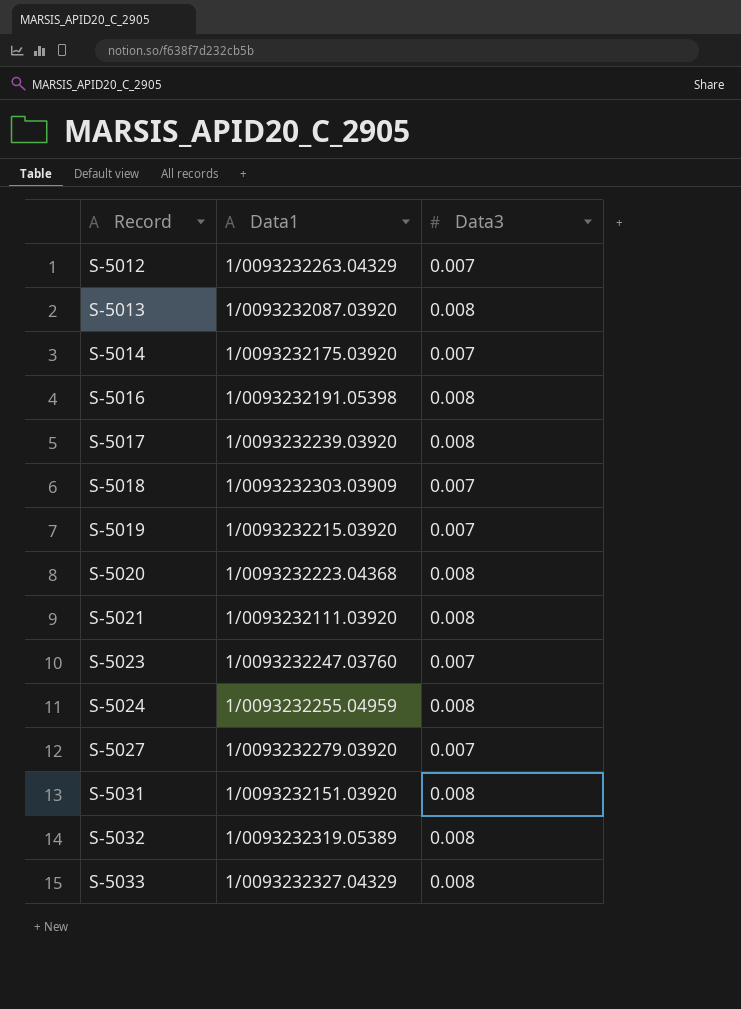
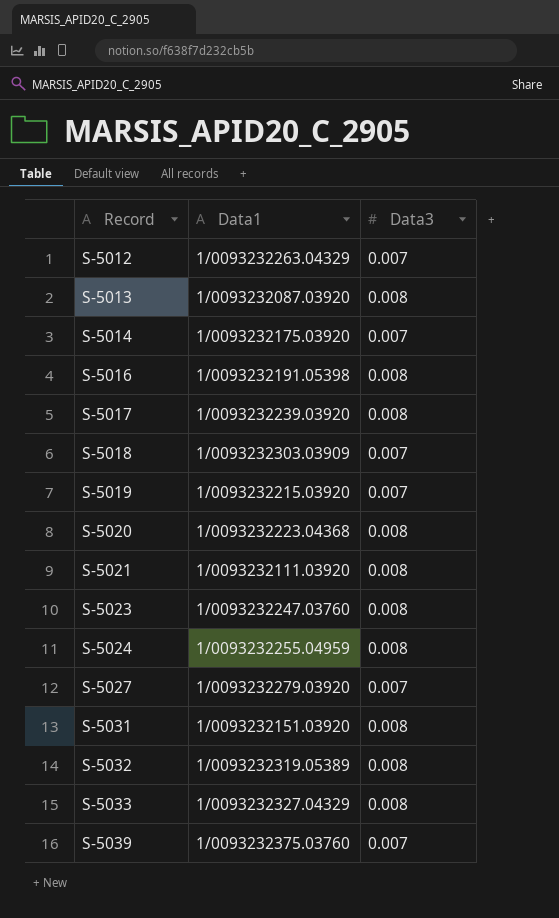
S-5023 | Data3: 0.007 -> 0.008
row S-5039: none -> 1/0093232375.03760 | 0.007

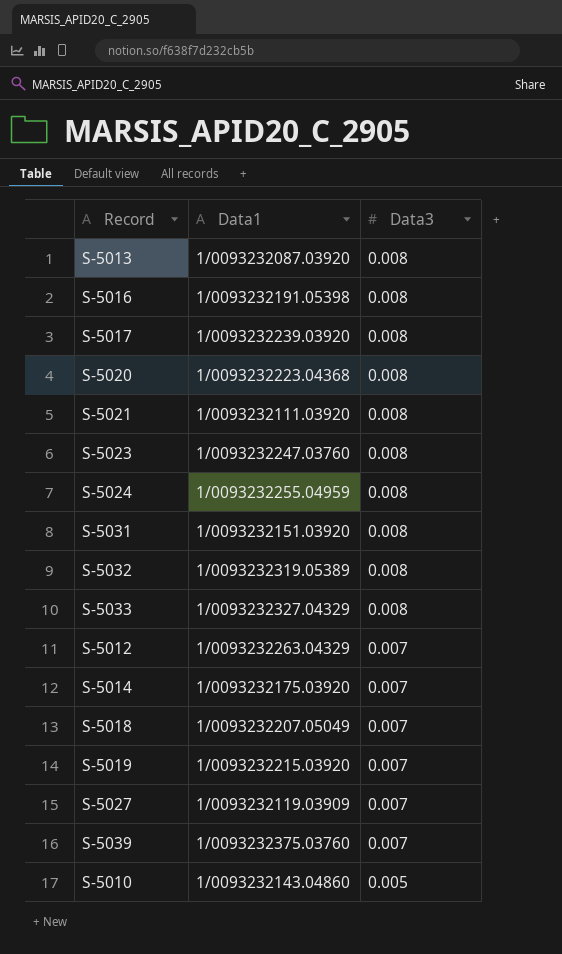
row order: Record ascending -> Data3 descending
S-5018 | Data1: 1/0093232303.03909 -> 1/0093232207.05049
S-5027 | Data1: 1/0093232279.03920 -> 1/0093232119.03909
row S-5010: none -> 1/0093232143.04860 | 0.005

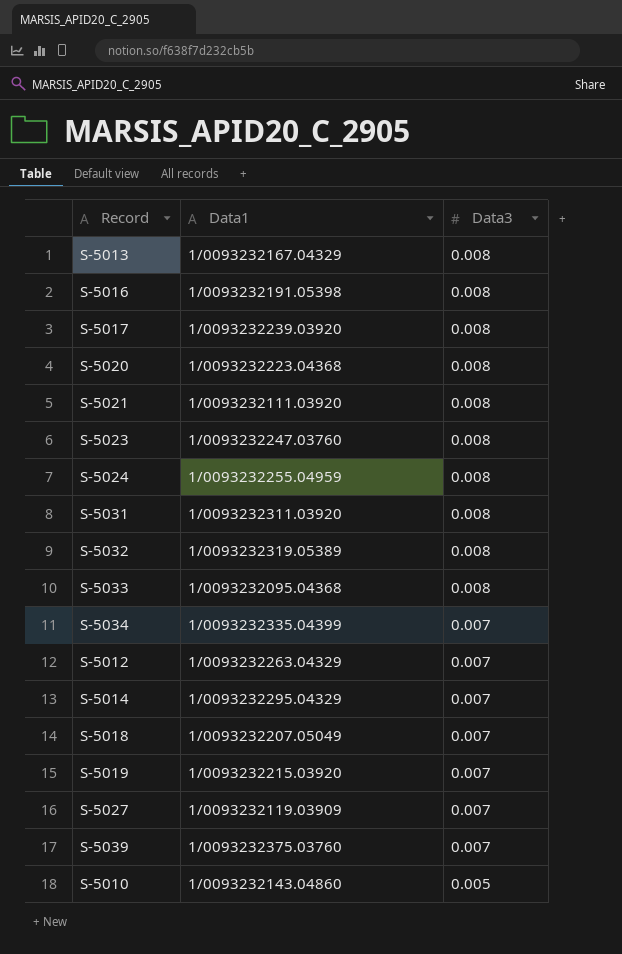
S-5013 | Data1: 1/0093232087.03920 -> 1/0093232167.04329
S-5031 | Data1: 1/0093232151.03920 -> 1/0093232311.03920
S-5033 | Data1: 1/0093232327.04329 -> 1/0093232095.04368
row S-5034: none -> 1/0093232335.04399 | 0.007
S-5014 | Data1: 1/0093232175.03920 -> 1/0093232295.04329

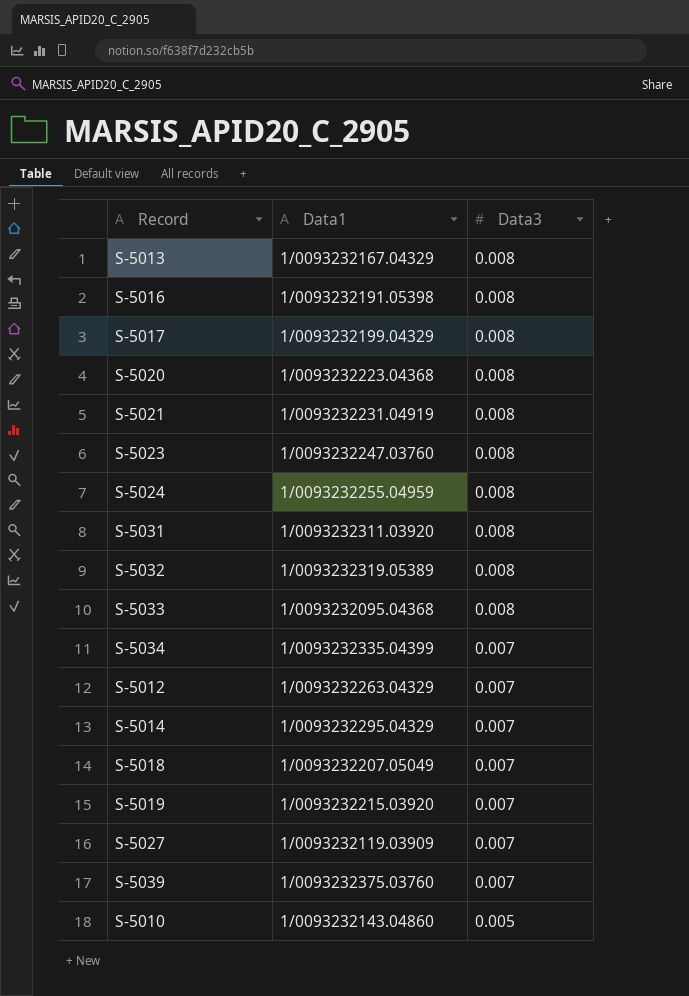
S-5017 | Data1: 1/0093232239.03920 -> 1/0093232199.04329
S-5021 | Data1: 1/0093232111.03920 -> 1/0093232231.04919

